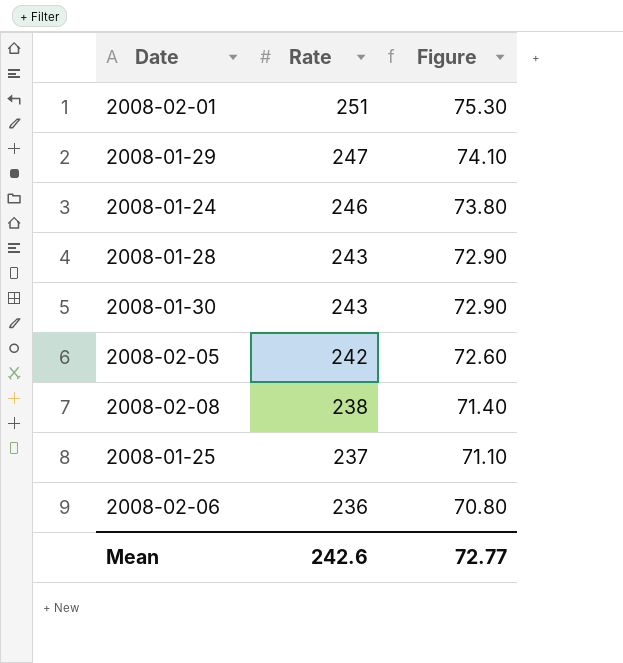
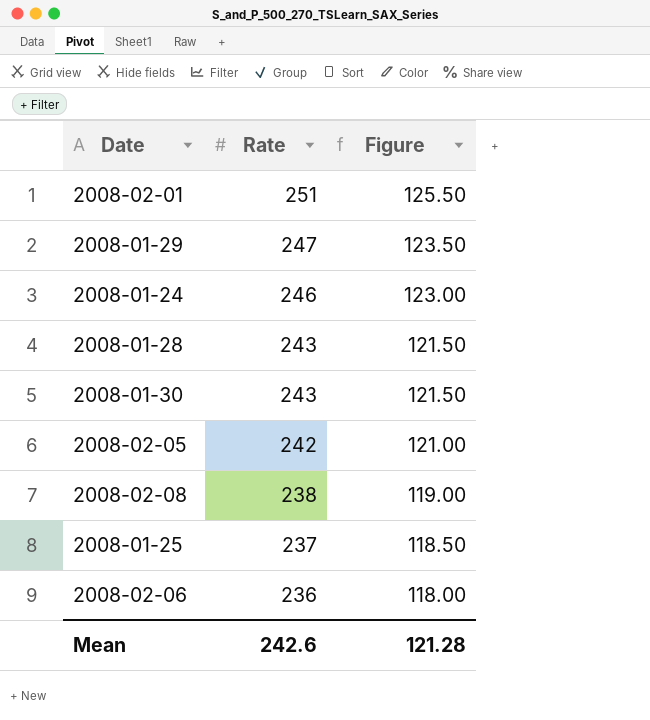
column Figure | formula: [Rate] * 0.3 -> [Rate] * 0.5
Mean | Figure: 72.77 -> 121.28

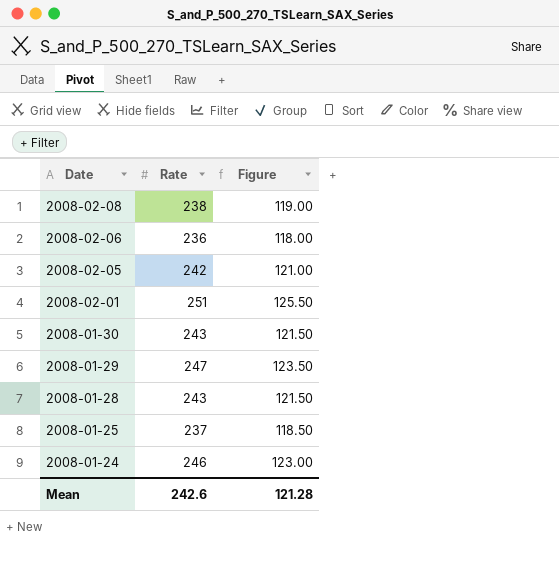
row order: Rate descending -> Date descending

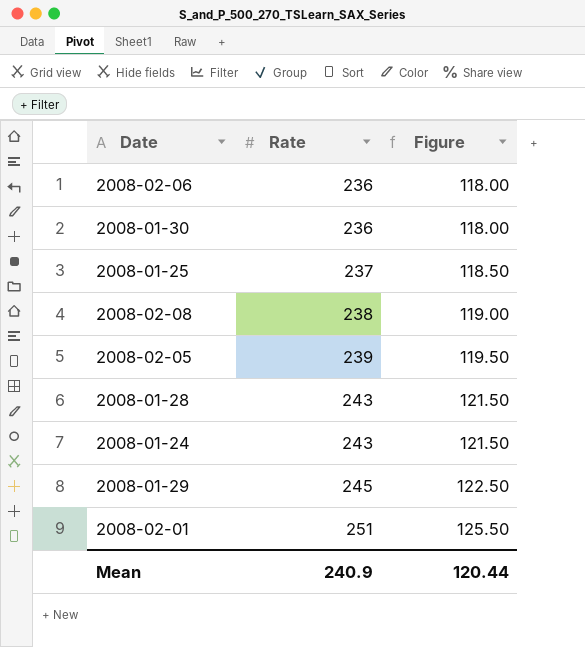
row order: Date descending -> Rate ascending
2008-01-30 | Rate: 243 -> 236
2008-01-30 | Figure: 121.50 -> 118.00
2008-02-05 | Rate: 242 -> 239
2008-02-05 | Figure: 121.00 -> 119.50
2008-01-24 | Rate: 246 -> 243
2008-01-24 | Figure: 123.00 -> 121.50
2008-01-29 | Rate: 247 -> 245
2008-01-29 | Figure: 123.50 -> 122.50
Mean | Rate: 242.6 -> 240.9
Mean | Figure: 121.28 -> 120.44

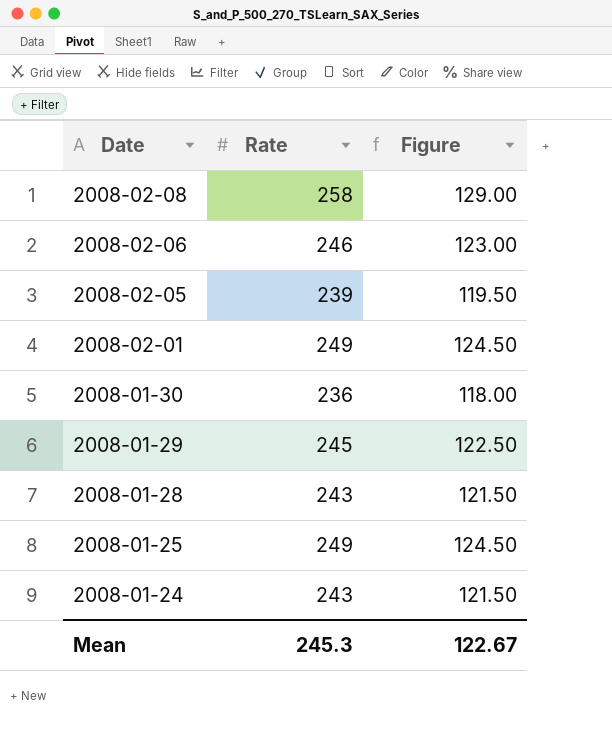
row order: Rate ascending -> Date descending
2008-02-08 | Rate: 238 -> 258
2008-02-08 | Figure: 119.00 -> 129.00
2008-02-06 | Rate: 236 -> 246
2008-02-06 | Figure: 118.00 -> 123.00
2008-02-01 | Rate: 251 -> 249
2008-02-01 | Figure: 125.50 -> 124.50
2008-01-25 | Rate: 237 -> 249
2008-01-25 | Figure: 118.50 -> 124.50
Mean | Rate: 240.9 -> 245.3
Mean | Figure: 120.44 -> 122.67

